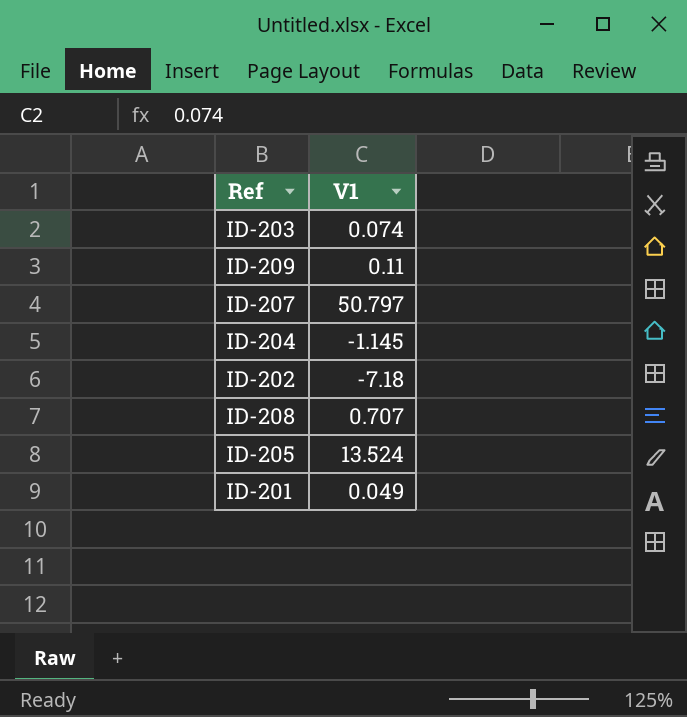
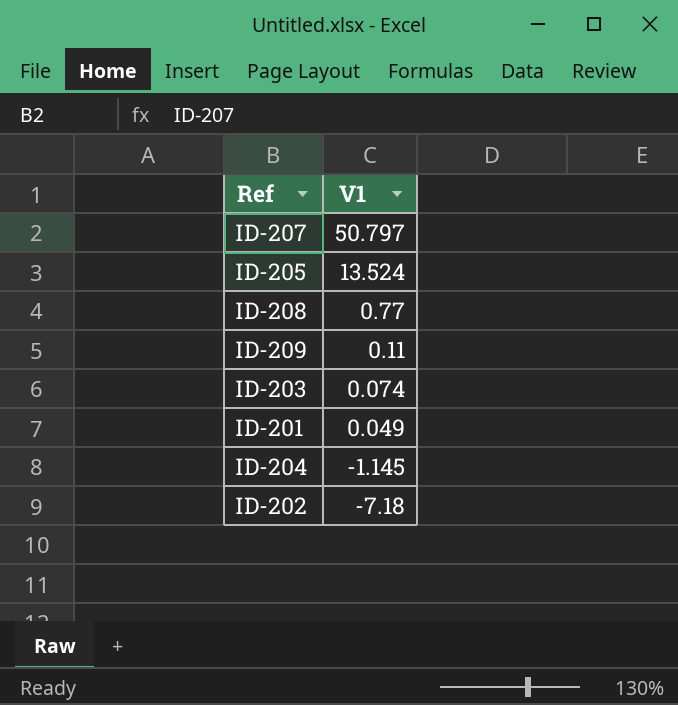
row order: none -> V1 descending
ID-208 | V1: 0.707 -> 0.77

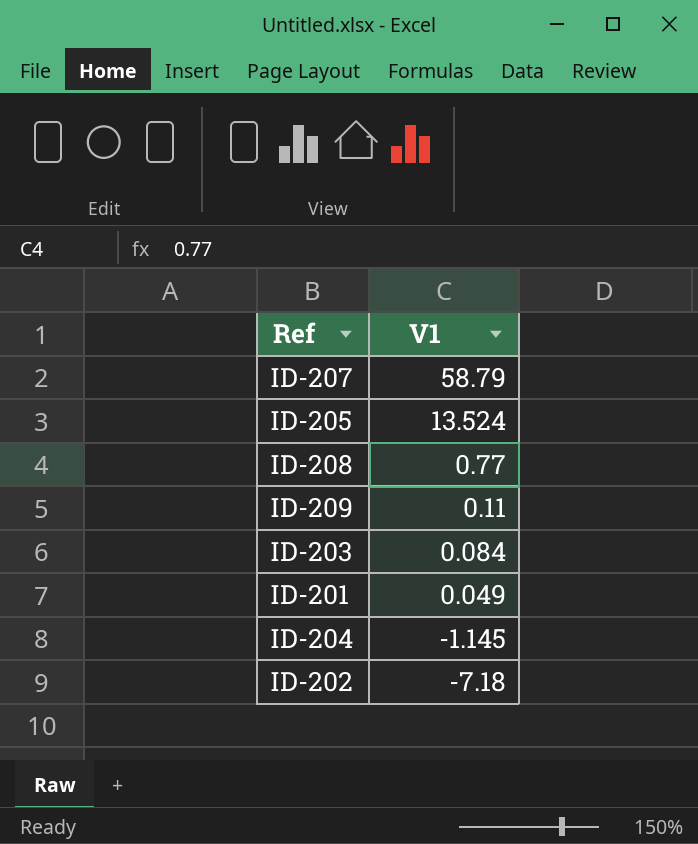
ID-207 | V1: 50.797 -> 58.79
ID-203 | V1: 0.074 -> 0.084

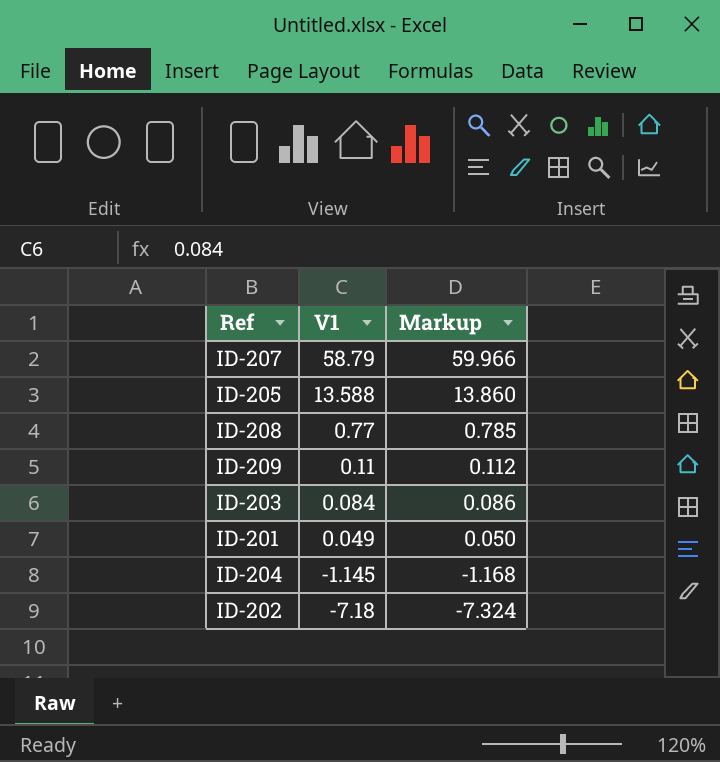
column Markup | formula: none -> [V1] * 1.02
ID-205 | V1: 13.524 -> 13.588

